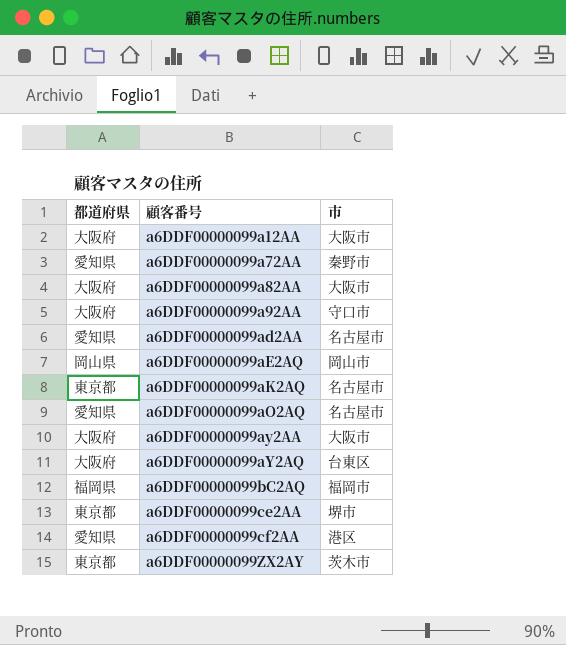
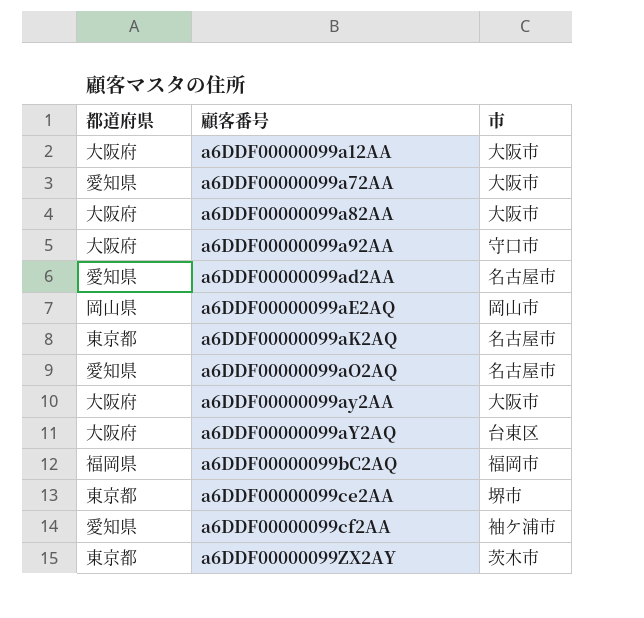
a6DDF00000099a72AA | 市: 秦野市 -> 大阪市
a6DDF00000099cf2AA | 市: 港区 -> 袖ケ浦市

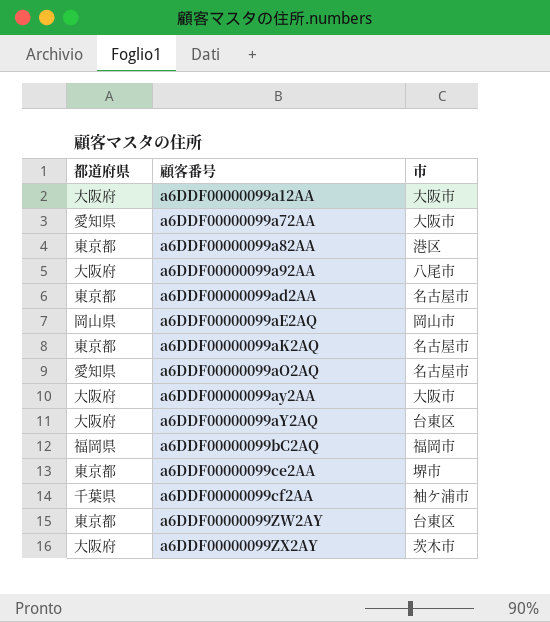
a6DDF00000099a82AA | 都道府県: 大阪府 -> 東京都
a6DDF00000099a82AA | 市: 大阪市 -> 港区
a6DDF00000099a92AA | 市: 守口市 -> 八尾市
a6DDF00000099ad2AA | 都道府県: 愛知県 -> 東京都
a6DDF00000099cf2AA | 都道府県: 愛知県 -> 千葉県
row a6DDF00000099ZW2AY: none -> 東京都 | 台東区
a6DDF00000099ZX2AY | 都道府県: 東京都 -> 大阪府

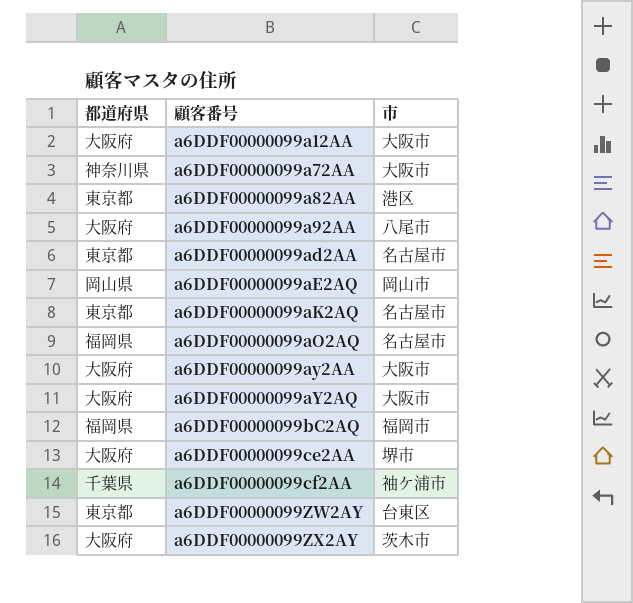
a6DDF00000099a72AA | 都道府県: 愛知県 -> 神奈川県
a6DDF00000099aO2AQ | 都道府県: 愛知県 -> 福岡県
a6DDF00000099aY2AQ | 市: 台東区 -> 大阪市
a6DDF00000099ce2AA | 都道府県: 東京都 -> 大阪府

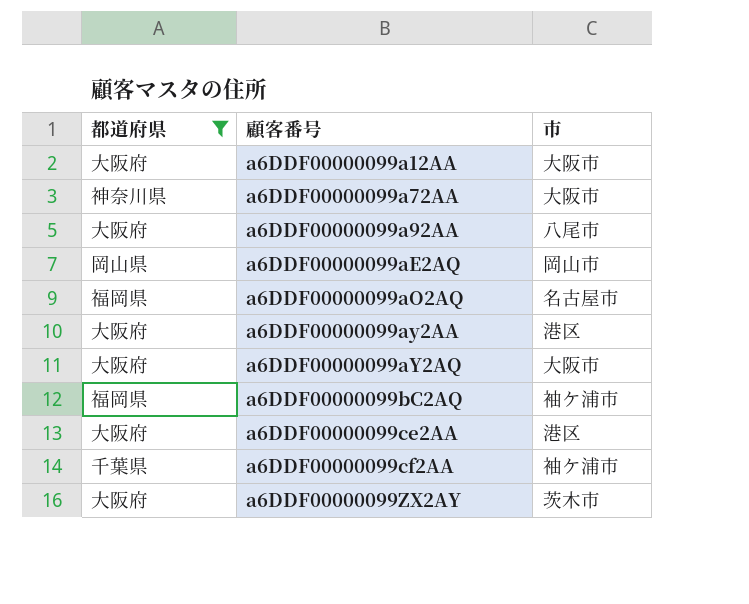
filter: none -> 都道府県 != 東京都
a6DDF00000099ay2AA | 市: 大阪市 -> 港区
a6DDF00000099bC2AQ | 市: 福岡市 -> 袖ケ浦市
a6DDF00000099ce2AA | 市: 堺市 -> 港区

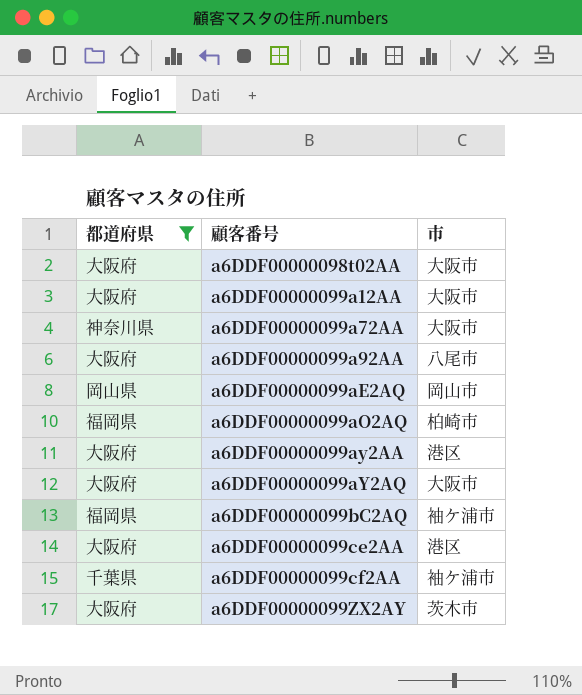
row a6DDF00000098t02AA: none -> 大阪府 | 大阪市
a6DDF00000099aO2AQ | 市: 名古屋市 -> 柏崎市

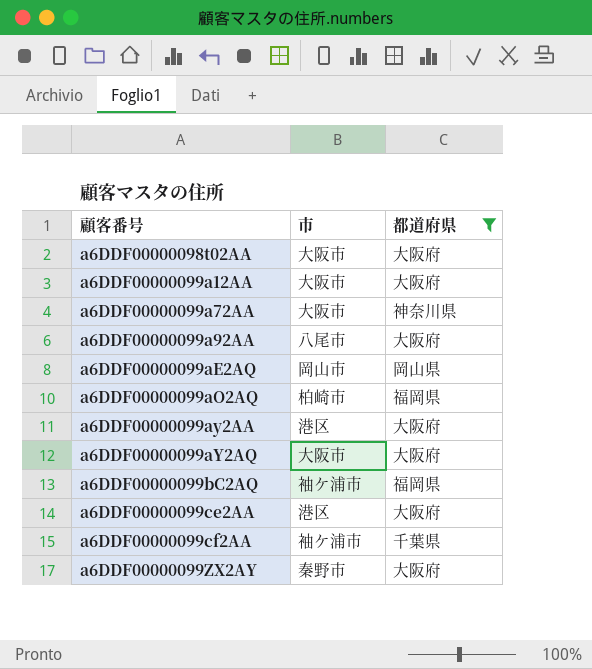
column 都道府県 | position: 1 -> 3
a6DDF00000099ZX2AY | 市: 茨木市 -> 秦野市

